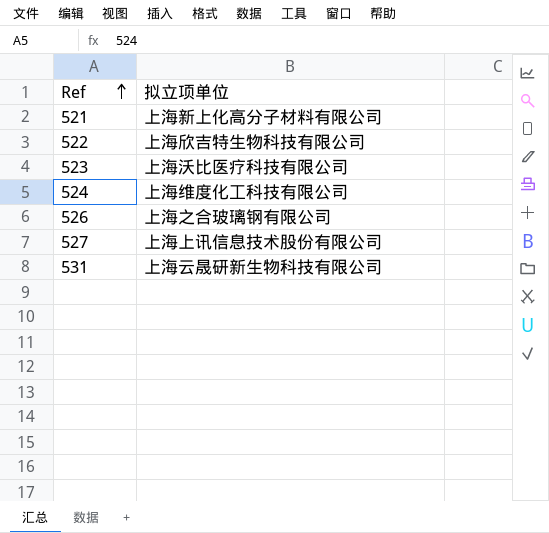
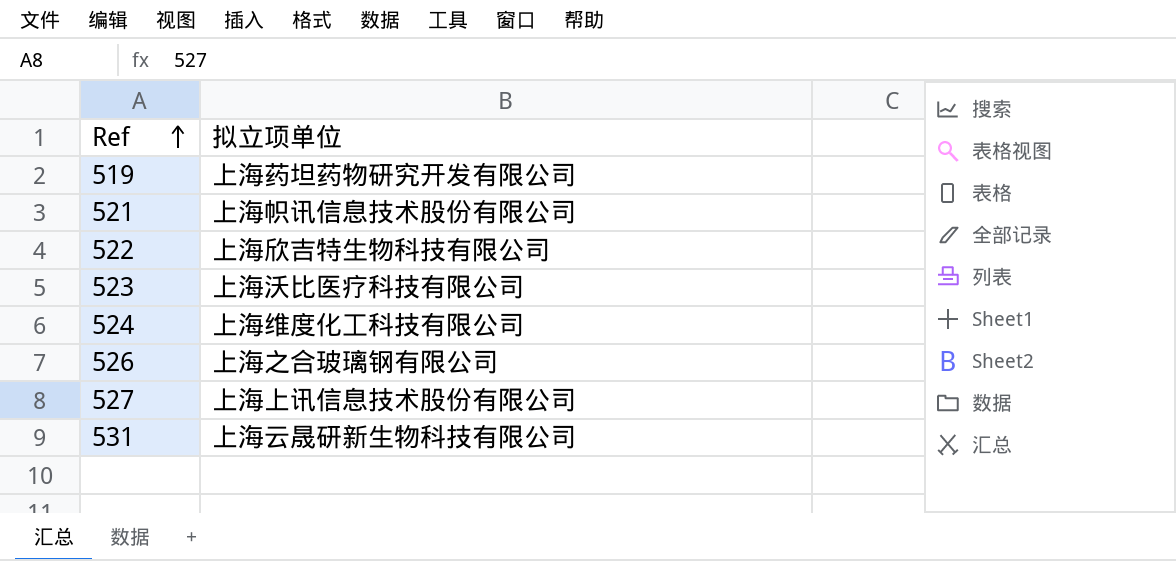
row 519: none -> 上海药坦药物研究开发有限公司
521 | 拟立项单位: 上海新上化高分子材料有限公司 -> 上海帜讯信息技术股份有限公司

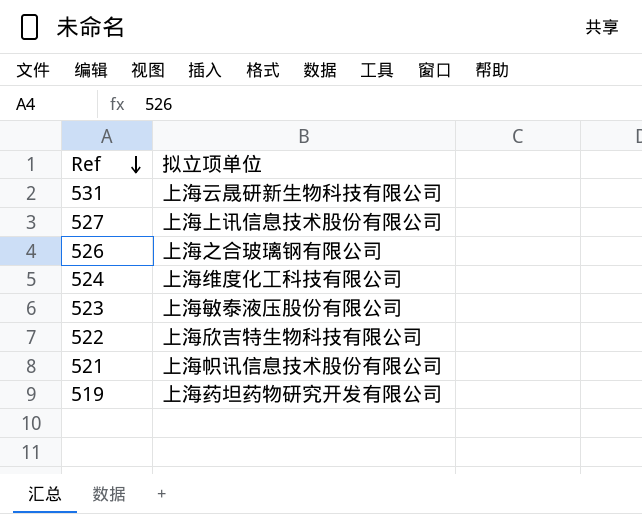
row order: Ref ascending -> Ref descending
523 | 拟立项单位: 上海沃比医疗科技有限公司 -> 上海敏泰液压股份有限公司

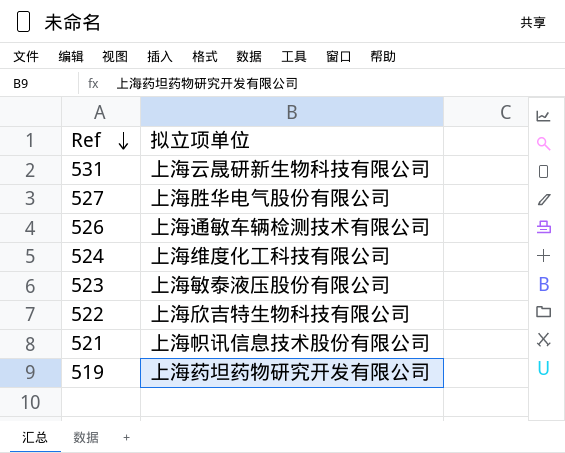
527 | 拟立项单位: 上海上讯信息技术股份有限公司 -> 上海胜华电气股份有限公司
526 | 拟立项单位: 上海之合玻璃钢有限公司 -> 上海通敏车辆检测技术有限公司

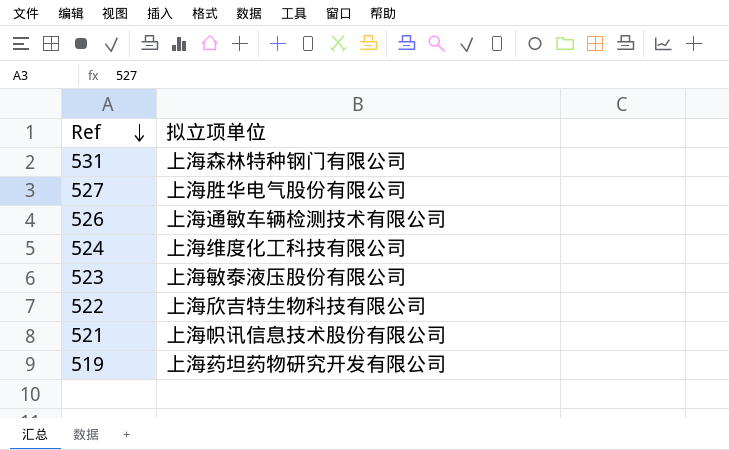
531 | 拟立项单位: 上海云晟研新生物科技有限公司 -> 上海森林特种钢门有限公司

